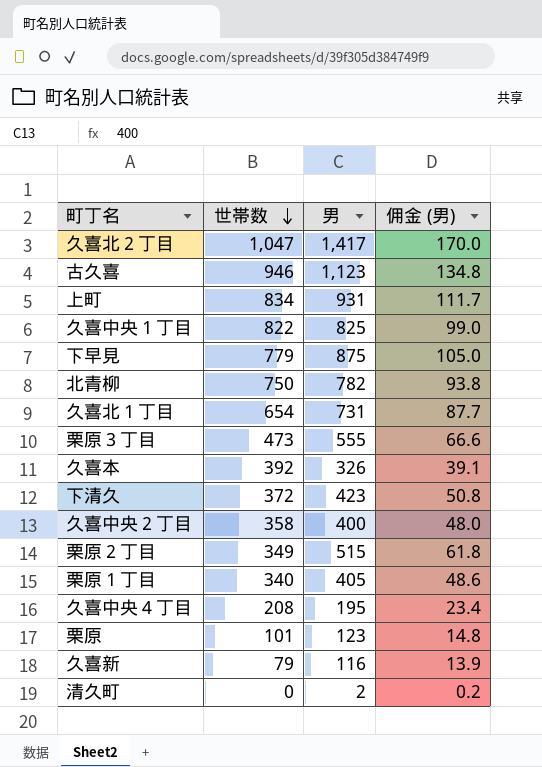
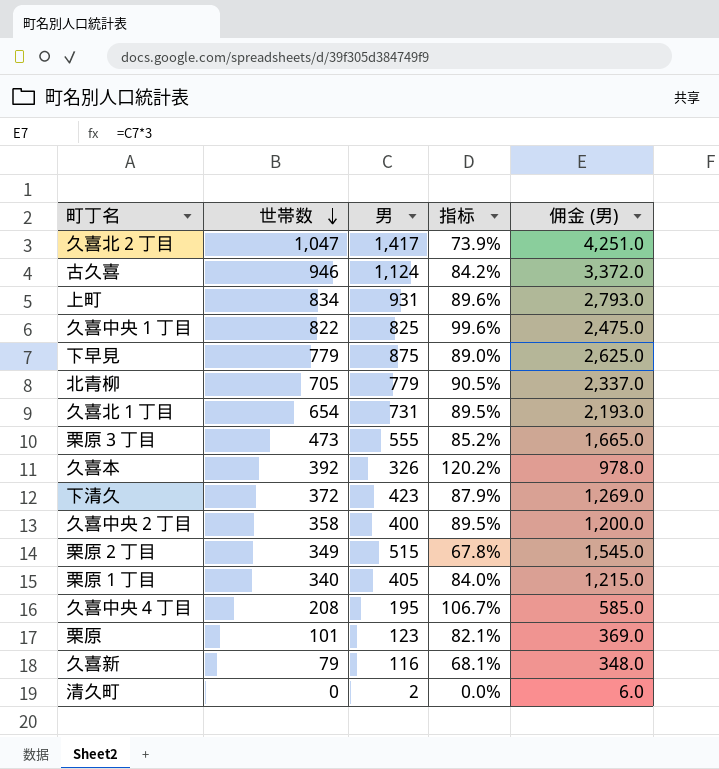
column 指标 | formula: none -> [世帯数] / [男]
column 佣金 (男) | formula: [男] * 0.12 -> [男] * 3
古久喜 | 男: 1,123 -> 1,124
北青柳 | 世帯数: 750 -> 705
北青柳 | 男: 782 -> 779

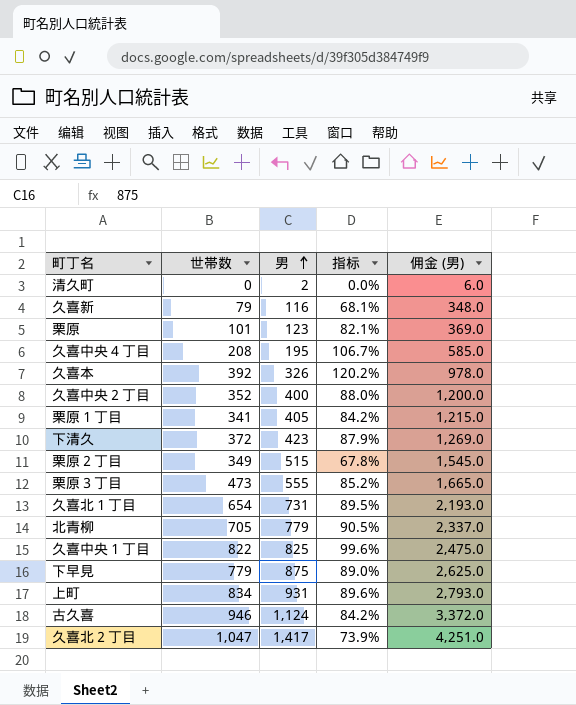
row order: 世帯数 descending -> 男 ascending
久喜中央２丁目 | 世帯数: 358 -> 352
久喜中央２丁目 | 指标: 89.5% -> 88.0%
栗原１丁目 | 世帯数: 340 -> 341
栗原１丁目 | 指标: 84.0% -> 84.2%

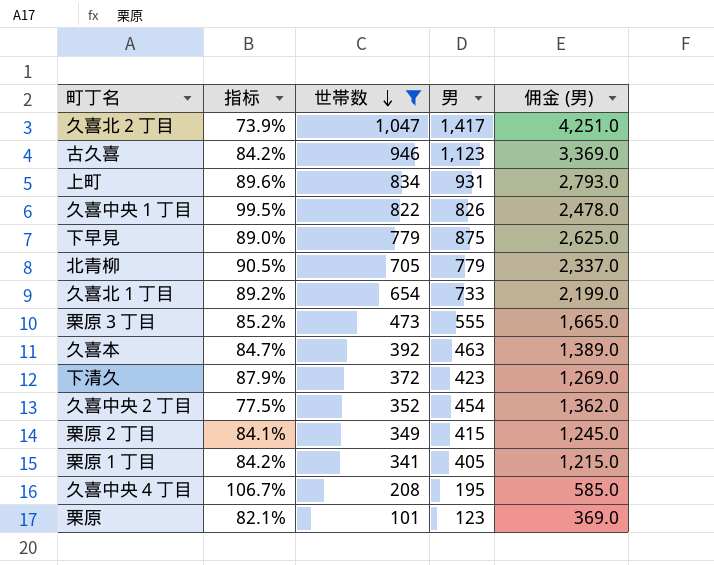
filter: none -> 世帯数 >= 101
row order: 男 ascending -> 世帯数 descending
column 指标 | position: 4 -> 2
古久喜 | 男: 1,124 -> 1,123
古久喜 | 佣金 (男): 3,372.0 -> 3,369.0
久喜中央１丁目 | 指标: 99.6% -> 99.5%
久喜中央１丁目 | 男: 825 -> 826
久喜中央１丁目 | 佣金 (男): 2,475.0 -> 2,478.0
久喜北１丁目 | 指标: 89.5% -> 89.2%
久喜北１丁目 | 男: 731 -> 733
久喜北１丁目 | 佣金 (男): 2,193.0 -> 2,199.0
久喜本 | 指标: 120.2% -> 84.7%
久喜本 | 男: 326 -> 463
久喜本 | 佣金 (男): 978.0 -> 1,389.0
久喜中央２丁目 | 指标: 88.0% -> 77.5%
久喜中央２丁目 | 男: 400 -> 454
久喜中央２丁目 | 佣金 (男): 1,200.0 -> 1,362.0
栗原２丁目 | 指标: 67.8% -> 84.1%
栗原２丁目 | 男: 515 -> 415
栗原２丁目 | 佣金 (男): 1,545.0 -> 1,245.0

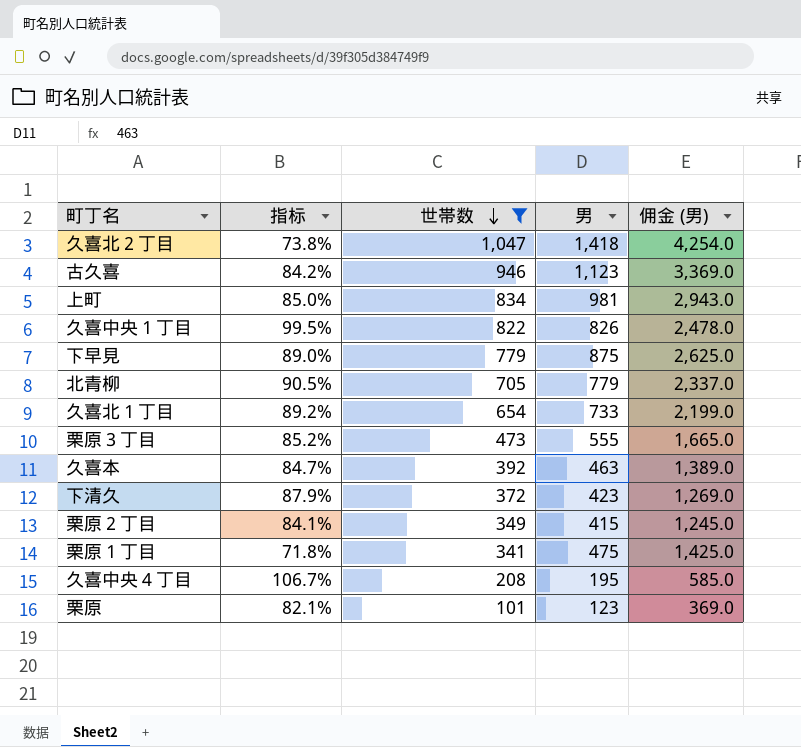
row 久喜中央２丁目: 77.5% | 352 | 454 | 1,362.0 -> none
久喜北２丁目 | 指标: 73.9% -> 73.8%
久喜北２丁目 | 男: 1,417 -> 1,418
久喜北２丁目 | 佣金 (男): 4,251.0 -> 4,254.0
上町 | 指标: 89.6% -> 85.0%
上町 | 男: 931 -> 981
上町 | 佣金 (男): 2,793.0 -> 2,943.0
栗原１丁目 | 指标: 84.2% -> 71.8%
栗原１丁目 | 男: 405 -> 475
栗原１丁目 | 佣金 (男): 1,215.0 -> 1,425.0

